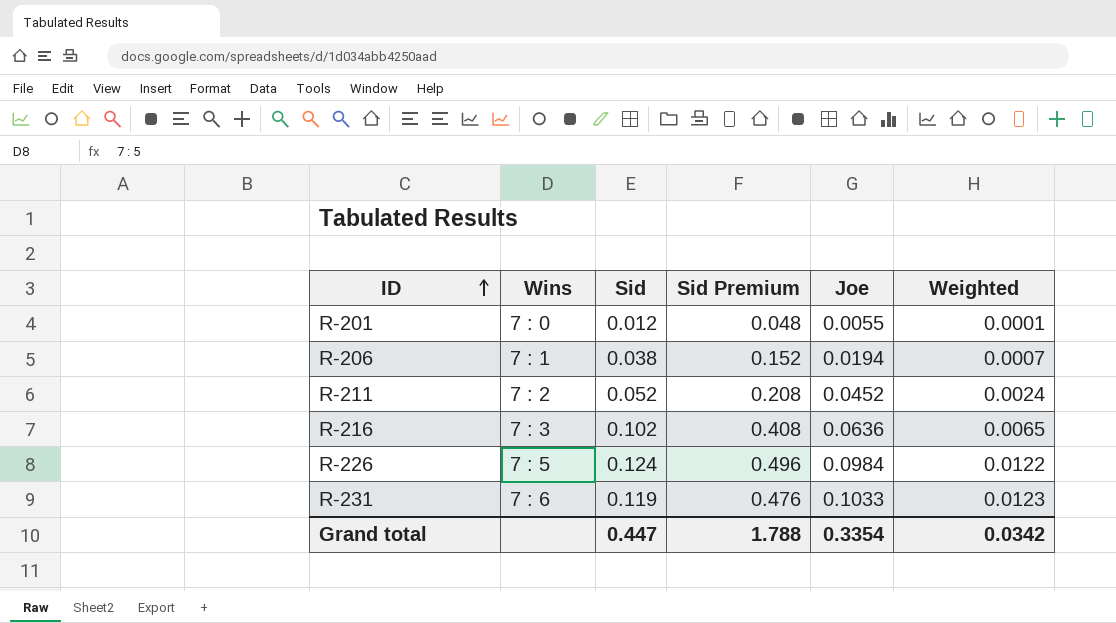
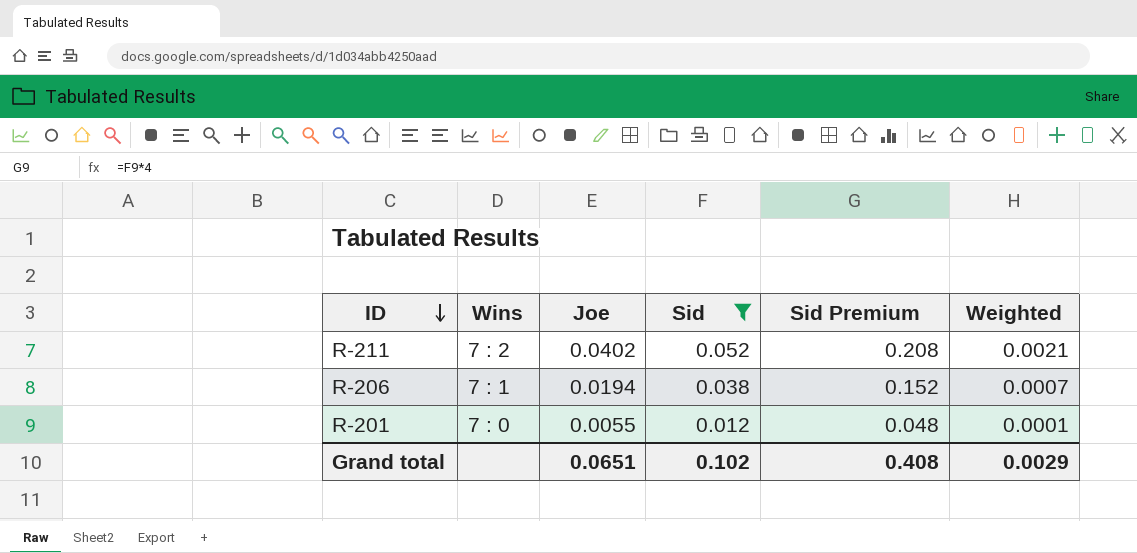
filter: none -> Sid <= 0.052
row order: ID ascending -> ID descending
column Joe | position: 5 -> 3
R-211 | Joe: 0.0452 -> 0.0402
R-211 | Weighted: 0.0024 -> 0.0021
Grand total | Joe: 0.3354 -> 0.0651
Grand total | Sid: 0.447 -> 0.102
Grand total | Sid Premium: 1.788 -> 0.408
Grand total | Weighted: 0.0342 -> 0.0029

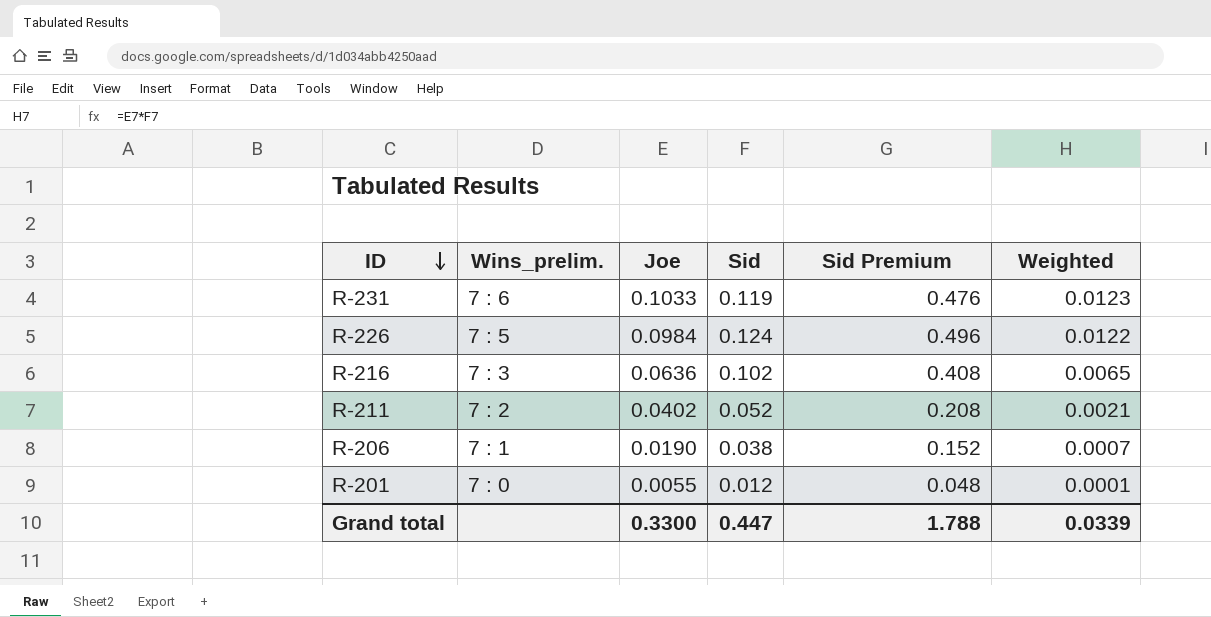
filter: Sid <= 0.052 -> none
column name: Wins -> Wins_prelim.
R-206 | Joe: 0.0194 -> 0.0190
Grand total | Joe: 0.0651 -> 0.3300
Grand total | Sid: 0.102 -> 0.447
Grand total | Sid Premium: 0.408 -> 1.788
Grand total | Weighted: 0.0029 -> 0.0339

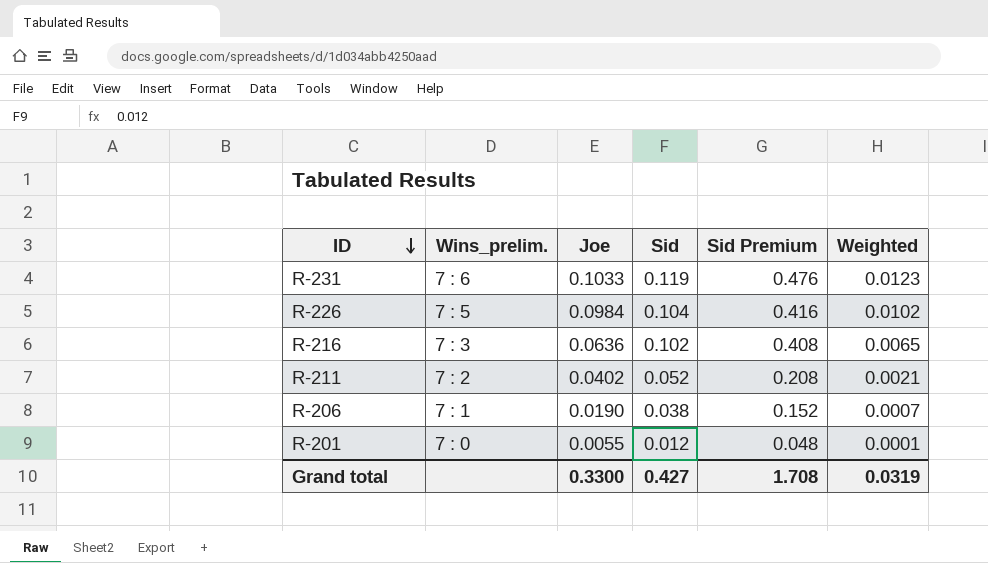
R-226 | Sid: 0.124 -> 0.104
R-226 | Sid Premium: 0.496 -> 0.416
R-226 | Weighted: 0.0122 -> 0.0102
Grand total | Sid: 0.447 -> 0.427
Grand total | Sid Premium: 1.788 -> 1.708
Grand total | Weighted: 0.0339 -> 0.0319

